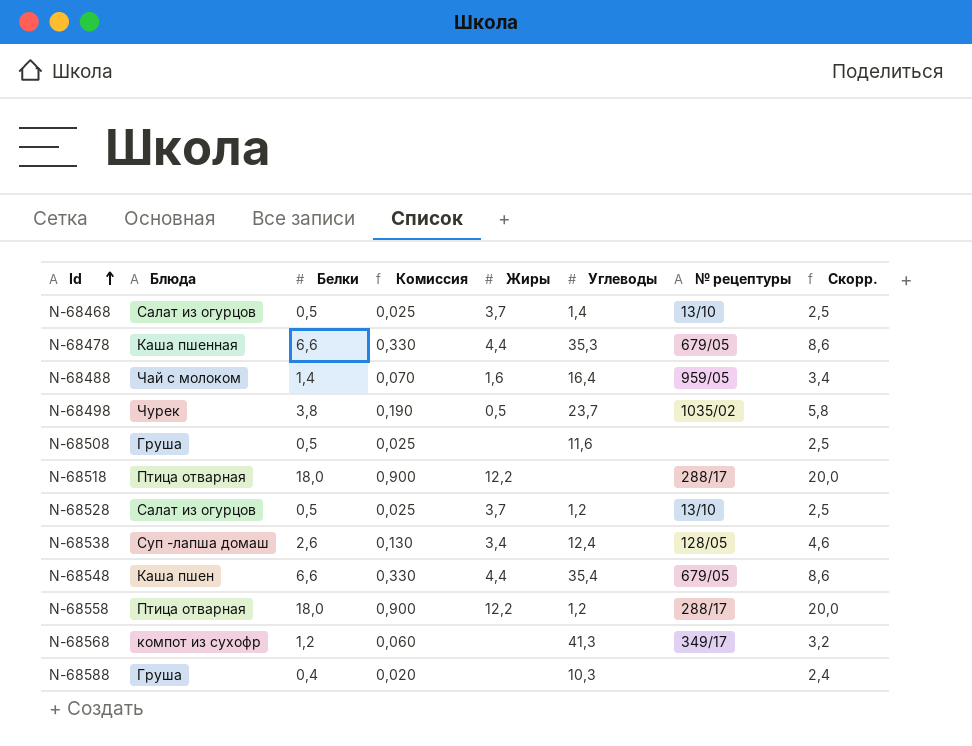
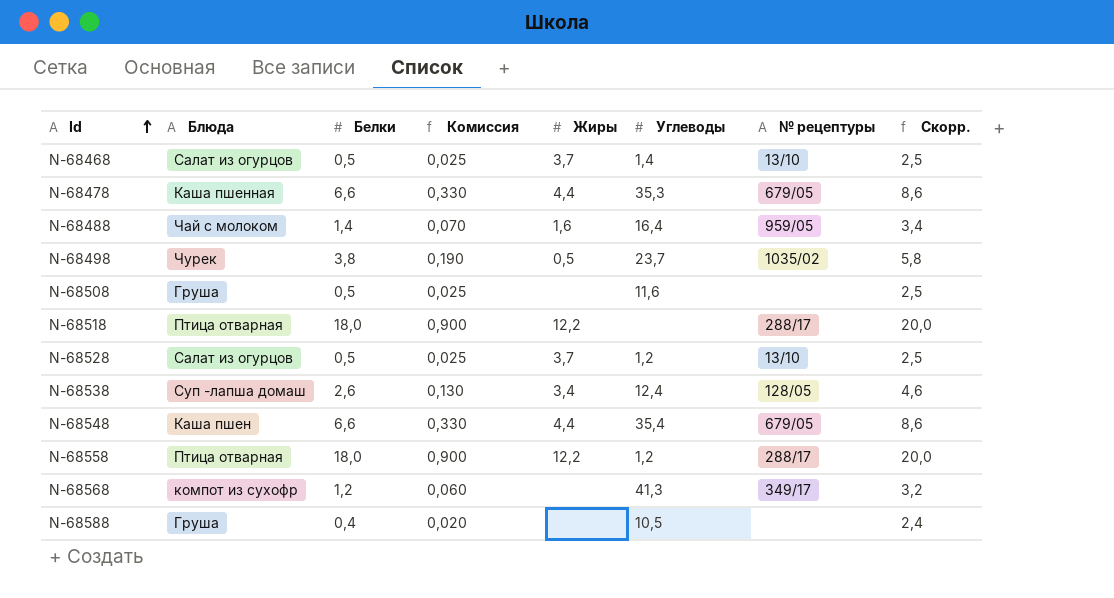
N-68588 | Углеводы: 10,3 -> 10,5

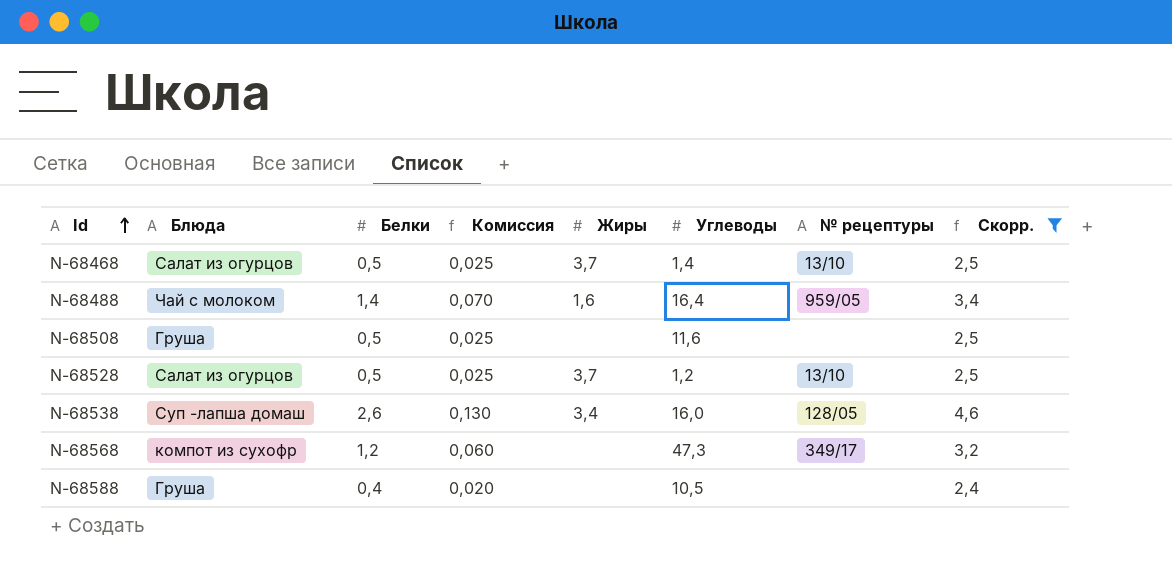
filter: none -> Скорр. <= 4,6
N-68538 | Углеводы: 12,4 -> 16,0
N-68568 | Углеводы: 41,3 -> 47,3

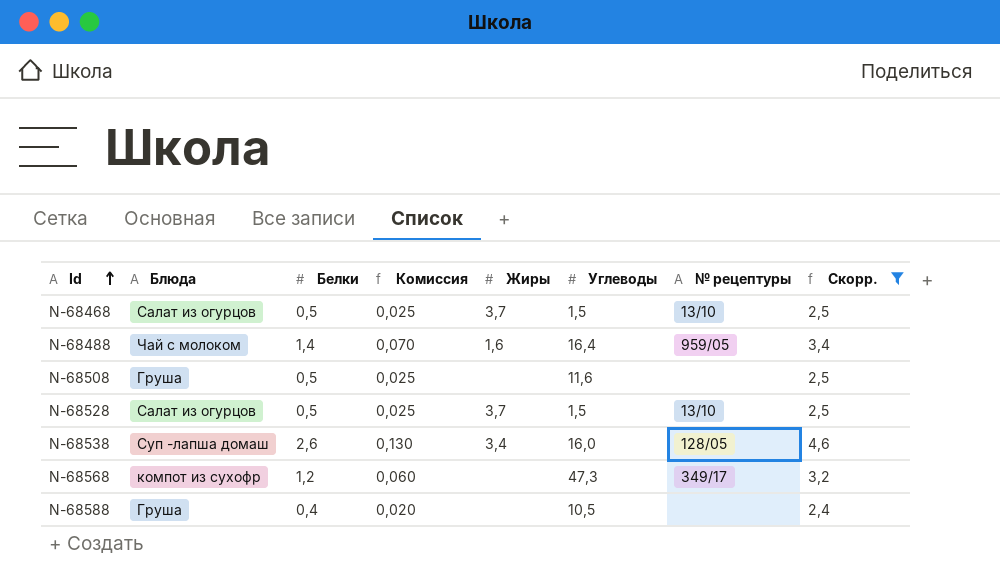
N-68468 | Углеводы: 1,4 -> 1,5
N-68528 | Углеводы: 1,2 -> 1,5

